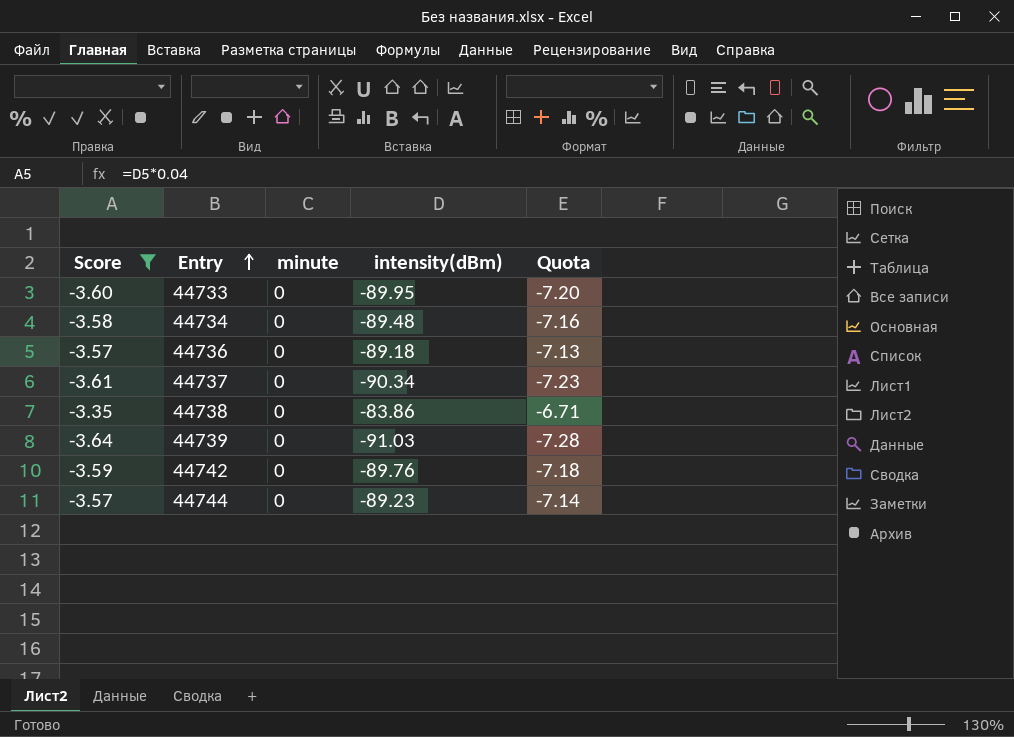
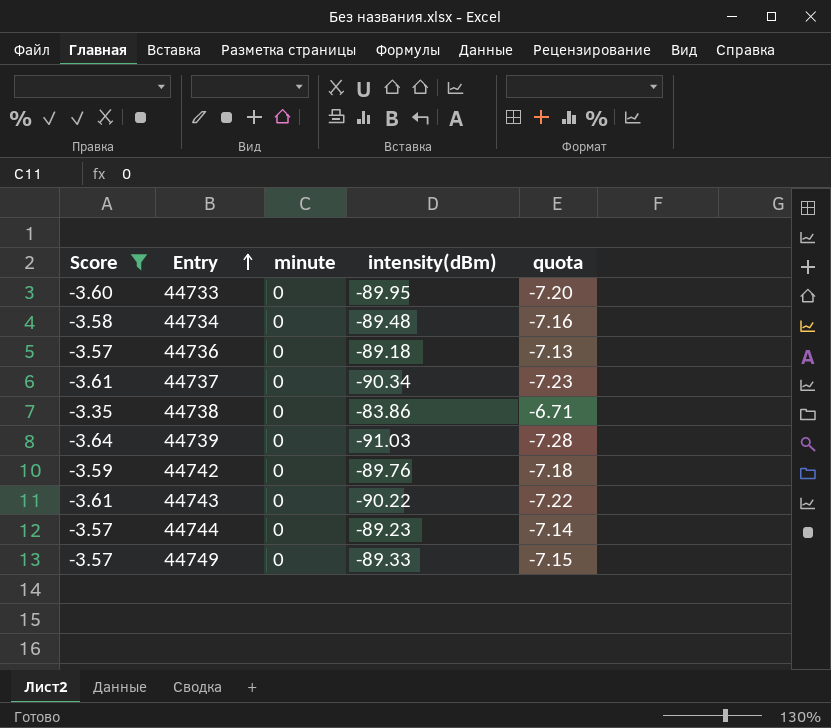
column name: Quota -> quota
row 44743: none -> -3.61 | 0 | -90.22 | -7.22
row 44749: none -> -3.57 | 0 | -89.33 | -7.15

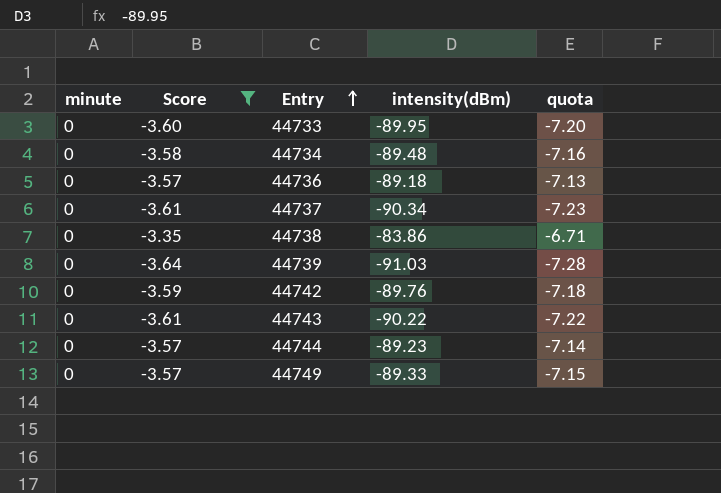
column minute | position: 3 -> 1

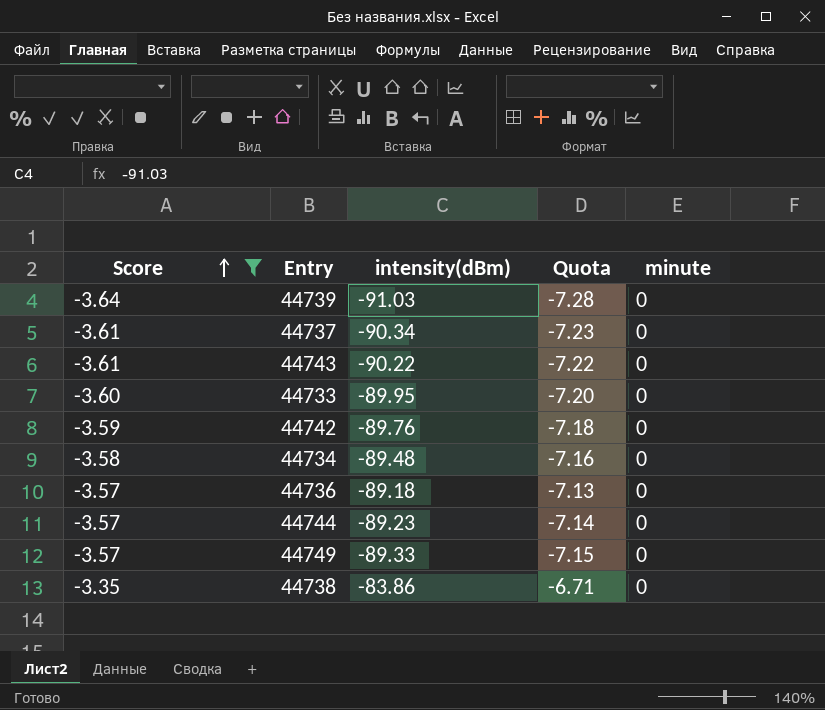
row order: Entry ascending -> Score ascending
column name: quota -> Quota
column minute | position: 1 -> 5

